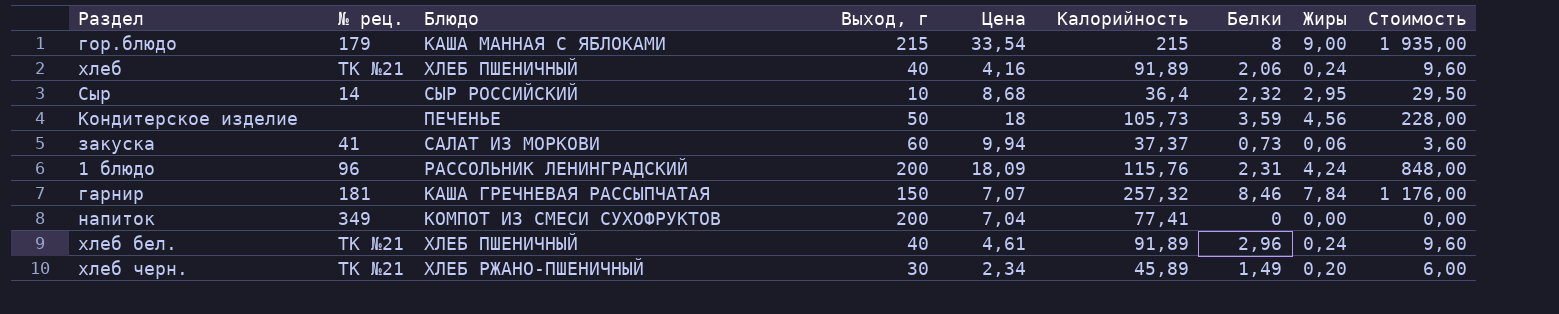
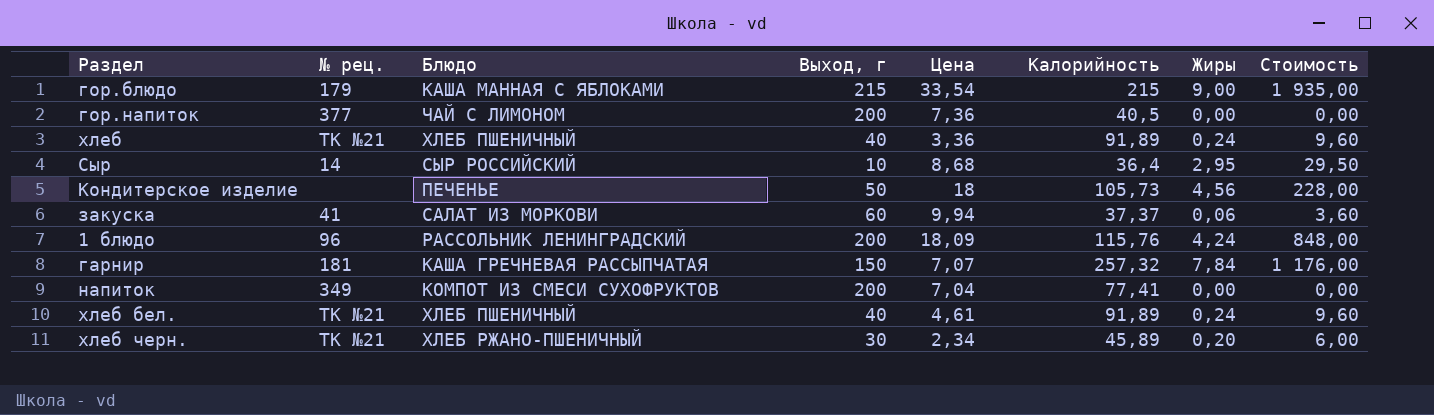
column Белки | position: 7 -> none
row гор.напиток: none -> 377 | ЧАЙ С ЛИМОНОМ | 200 | 7,36 | 40,5 | 0,00 | 0,00
хлеб | Цена: 4,16 -> 3,36

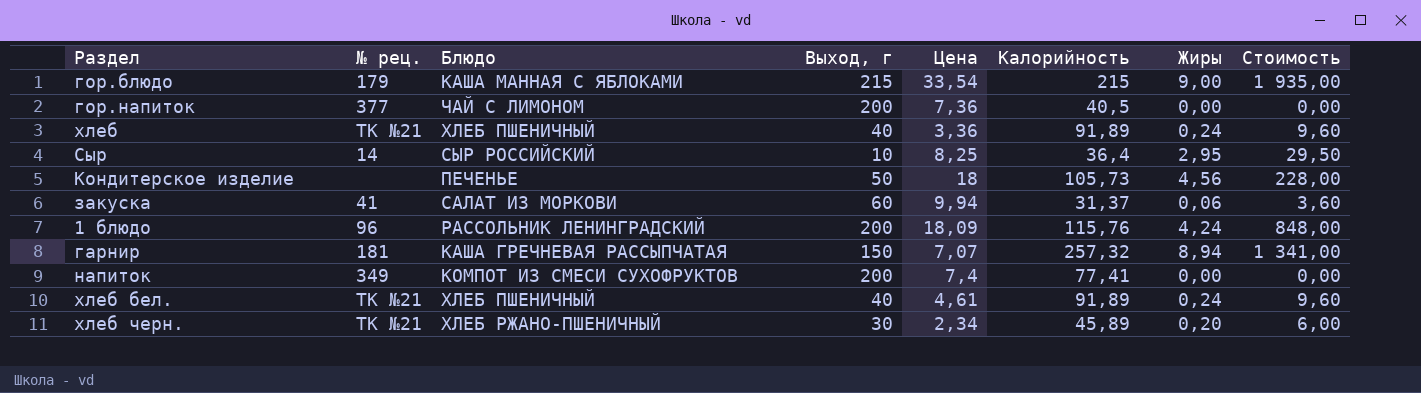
Сыр | Цена: 8,68 -> 8,25
закуска | Калорийность: 37,37 -> 31,37
гарнир | Жиры: 7,84 -> 8,94
гарнир | Стоимость: 1 176,00 -> 1 341,00
напиток | Цена: 7,04 -> 7,4

